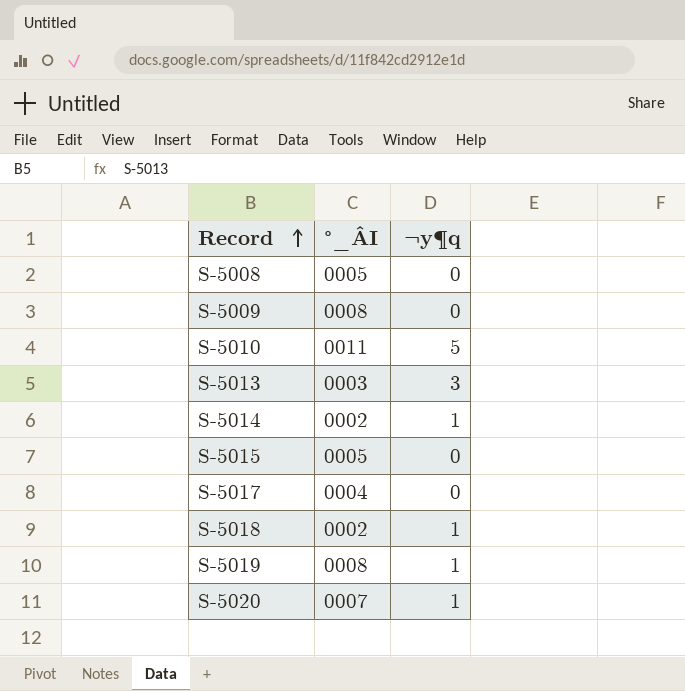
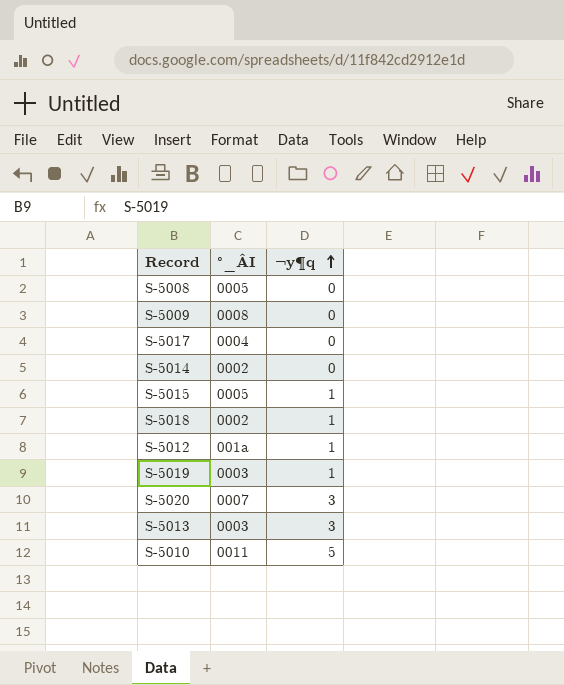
row order: Record ascending -> ¬y¶q ascending
S-5014 | ¬y¶q: 1 -> 0
S-5015 | ¬y¶q: 0 -> 1
row S-5012: none -> 001a | 1
S-5019 | °_ÂI: 0008 -> 0003
S-5020 | ¬y¶q: 1 -> 3

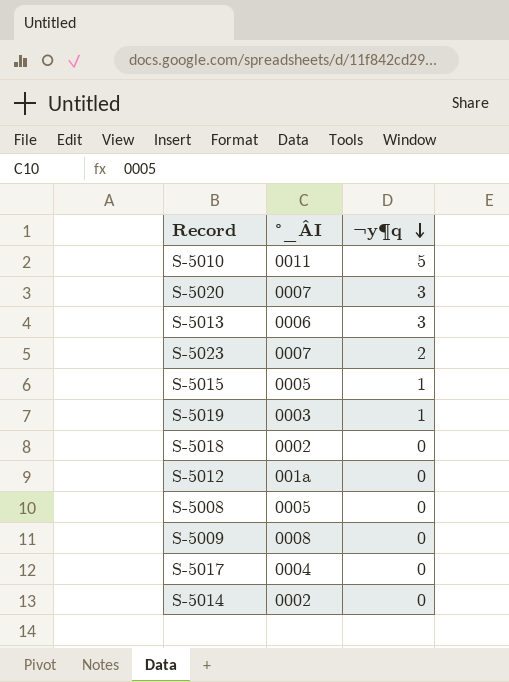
row order: ¬y¶q ascending -> ¬y¶q descending
S-5013 | °_ÂI: 0003 -> 0006
row S-5023: none -> 0007 | 2
S-5018 | ¬y¶q: 1 -> 0
S-5012 | ¬y¶q: 1 -> 0

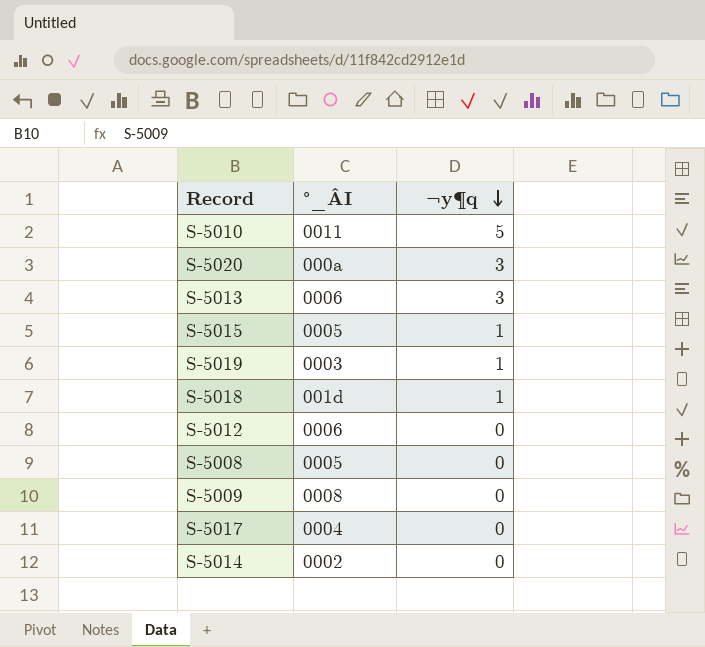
row S-5023: 0007 | 2 -> none
S-5020 | °_ÂI: 0007 -> 000a
S-5018 | °_ÂI: 0002 -> 001d
S-5018 | ¬y¶q: 0 -> 1
S-5012 | °_ÂI: 001a -> 0006

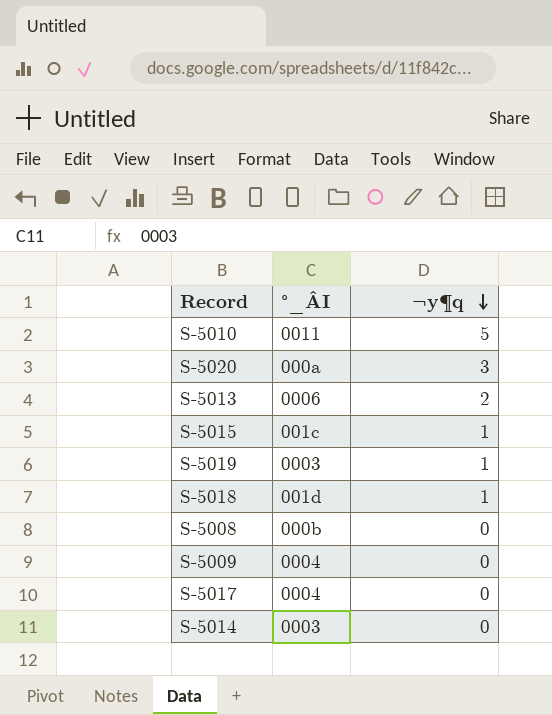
row S-5012: 0006 | 0 -> none
S-5013 | ¬y¶q: 3 -> 2
S-5015 | °_ÂI: 0005 -> 001c
S-5008 | °_ÂI: 0005 -> 000b
S-5009 | °_ÂI: 0008 -> 0004
S-5014 | °_ÂI: 0002 -> 0003

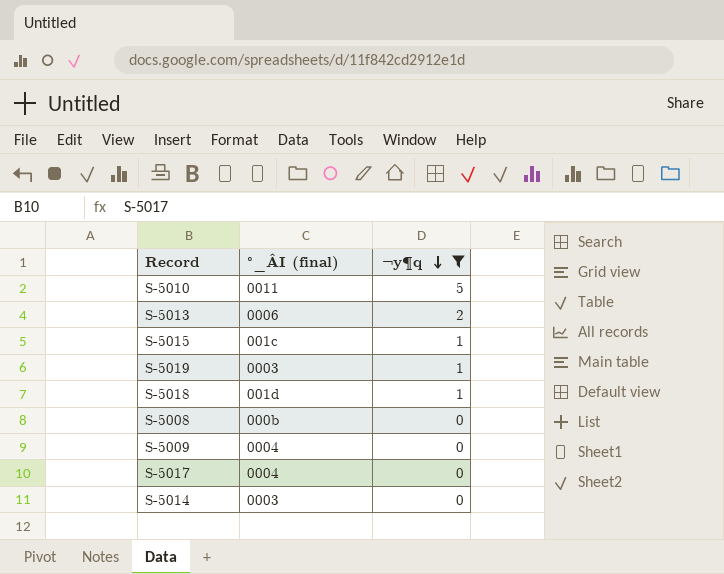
filter: none -> ¬y¶q != 3
column name: °_ÂI -> °_ÂI (final)

